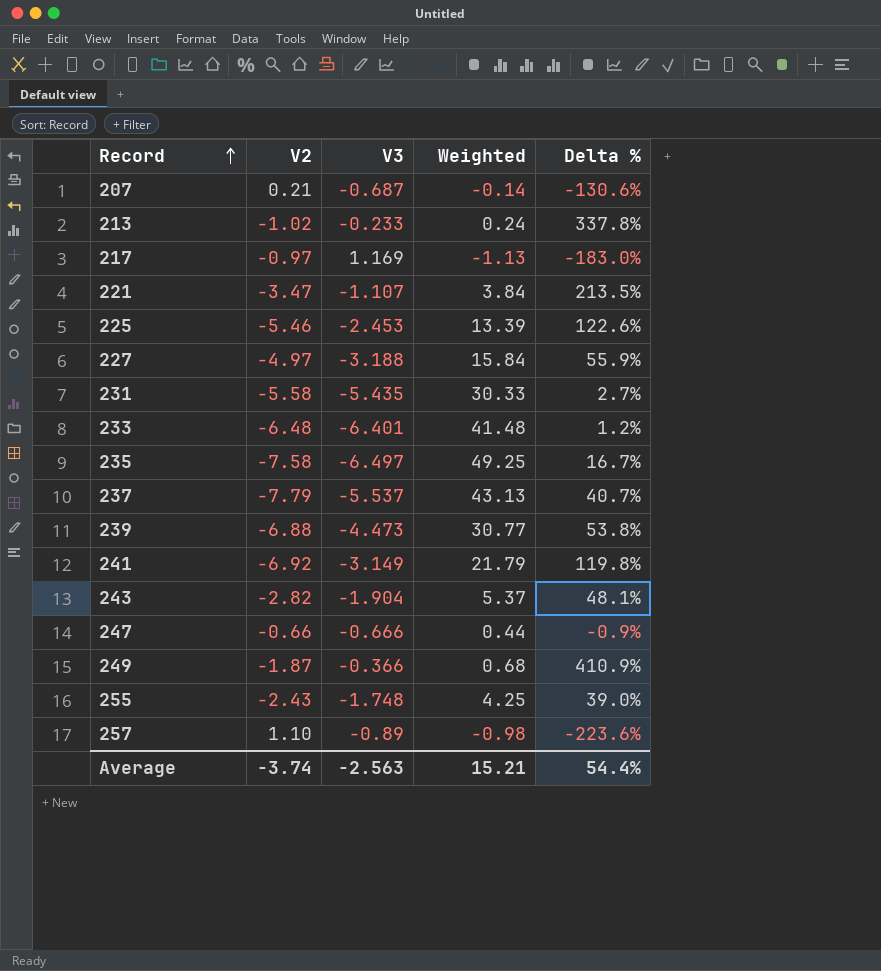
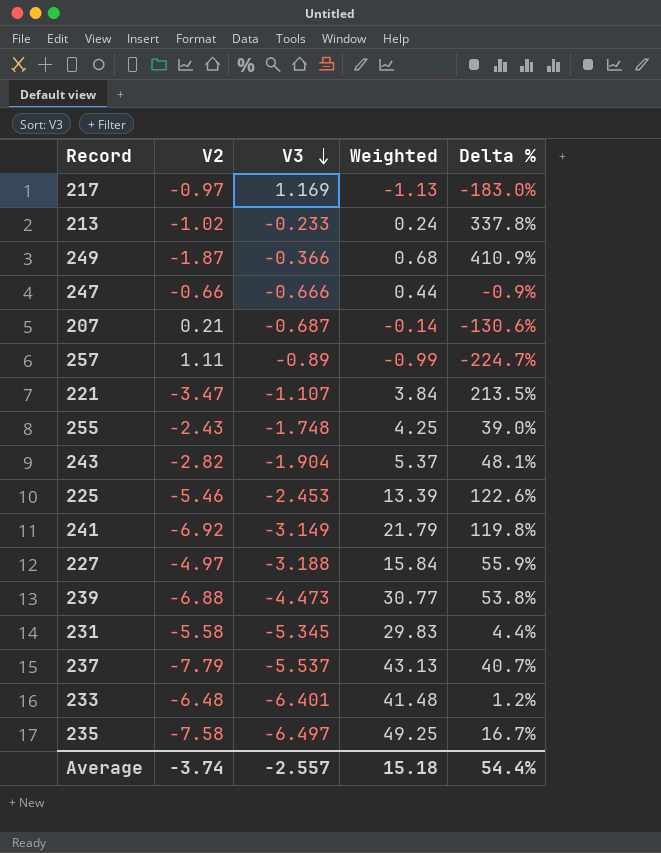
row order: Record ascending -> V3 descending
257 | V2: 1.10 -> 1.11
257 | Weighted: -0.98 -> -0.99
257 | Delta %: -223.6% -> -224.7%
231 | V3: -5.435 -> -5.345
231 | Weighted: 30.33 -> 29.83
231 | Delta %: 2.7% -> 4.4%
Average | V3: -2.563 -> -2.557
Average | Weighted: 15.21 -> 15.18

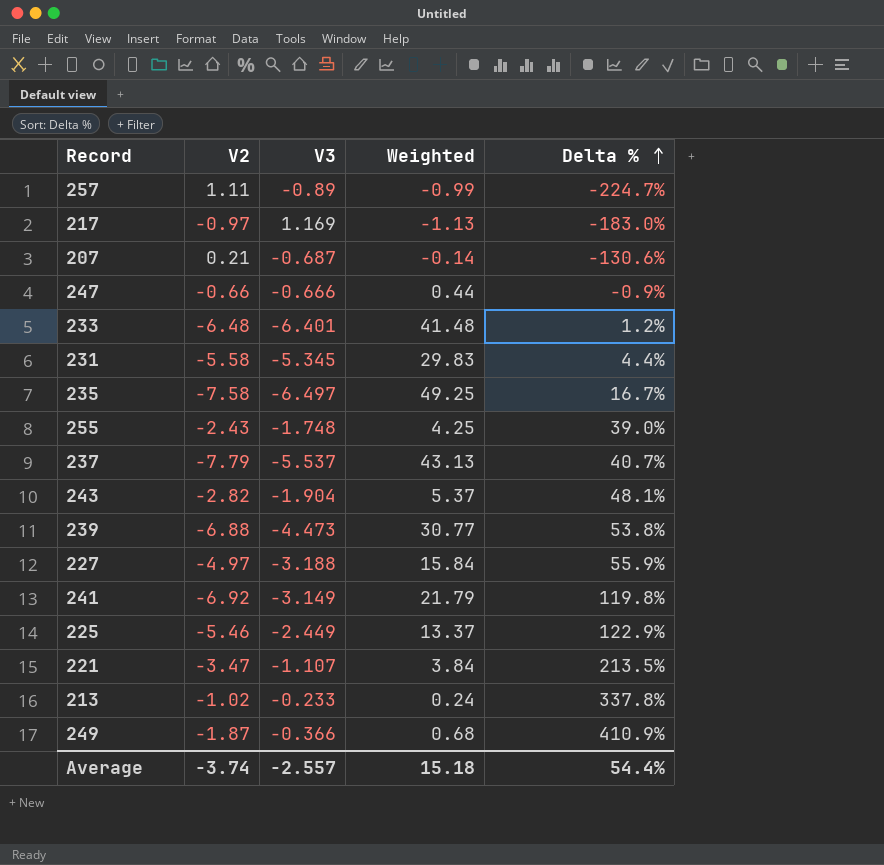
row order: V3 descending -> Delta % ascending
225 | V3: -2.453 -> -2.449
225 | Weighted: 13.39 -> 13.37
225 | Delta %: 122.6% -> 122.9%

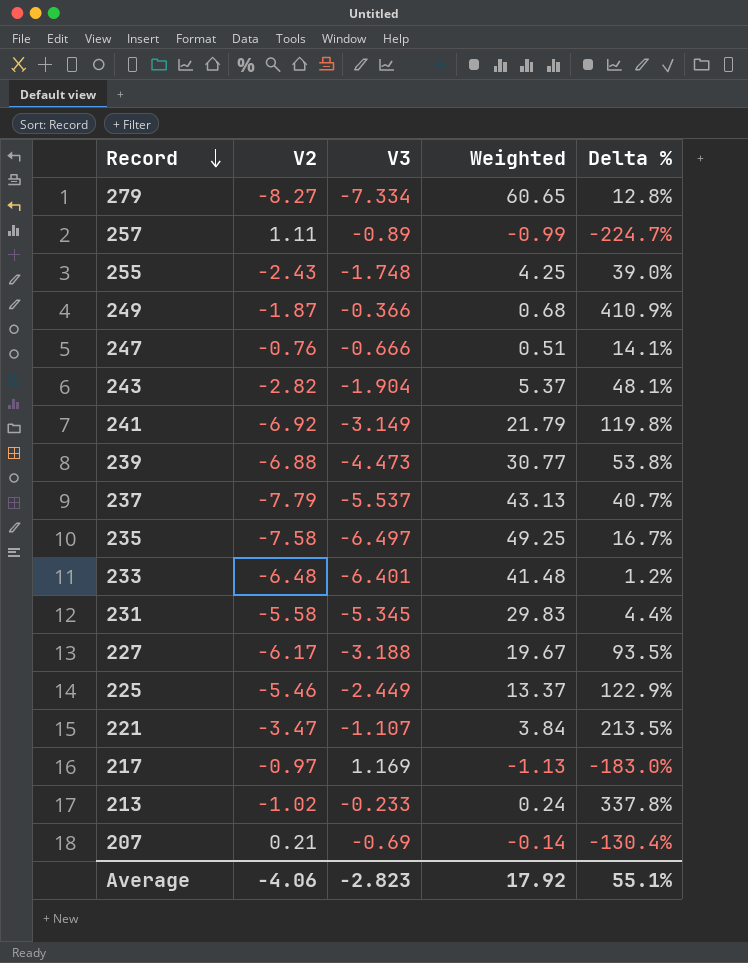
row order: Delta % ascending -> Record descending
row 279: none -> -8.27 | -7.334 | 60.65 | 12.8%
247 | V2: -0.66 -> -0.76
247 | Weighted: 0.44 -> 0.51
247 | Delta %: -0.9% -> 14.1%
227 | V2: -4.97 -> -6.17
227 | Weighted: 15.84 -> 19.67
227 | Delta %: 55.9% -> 93.5%
207 | V3: -0.687 -> -0.69
207 | Delta %: -130.6% -> -130.4%
Average | V2: -3.74 -> -4.06
Average | V3: -2.557 -> -2.823
Average | Weighted: 15.18 -> 17.92
Average | Delta %: 54.4% -> 55.1%

